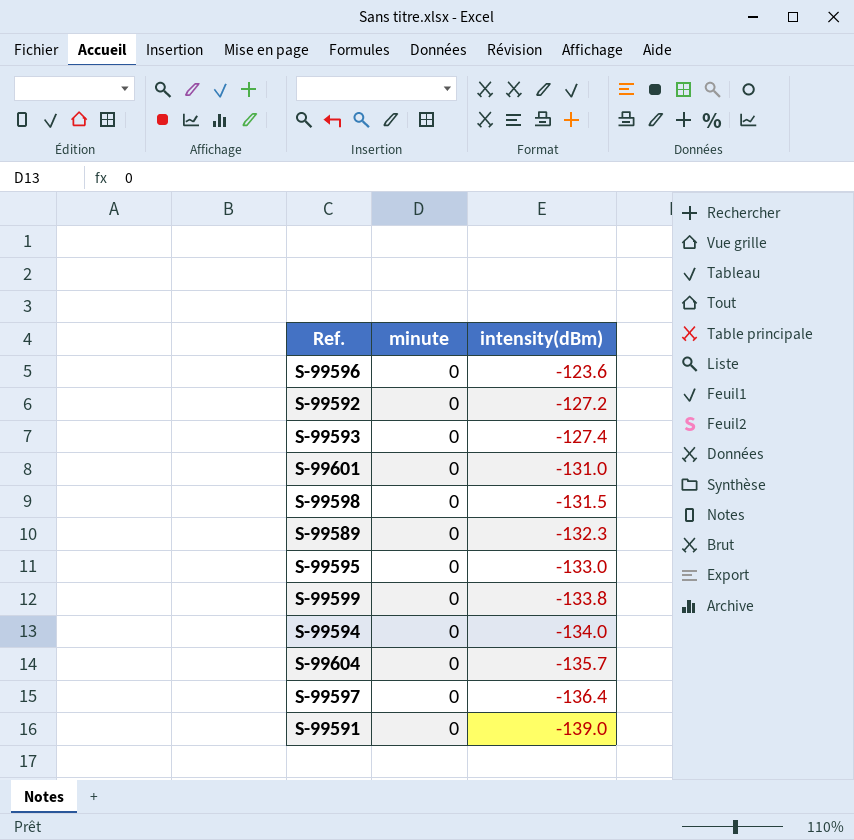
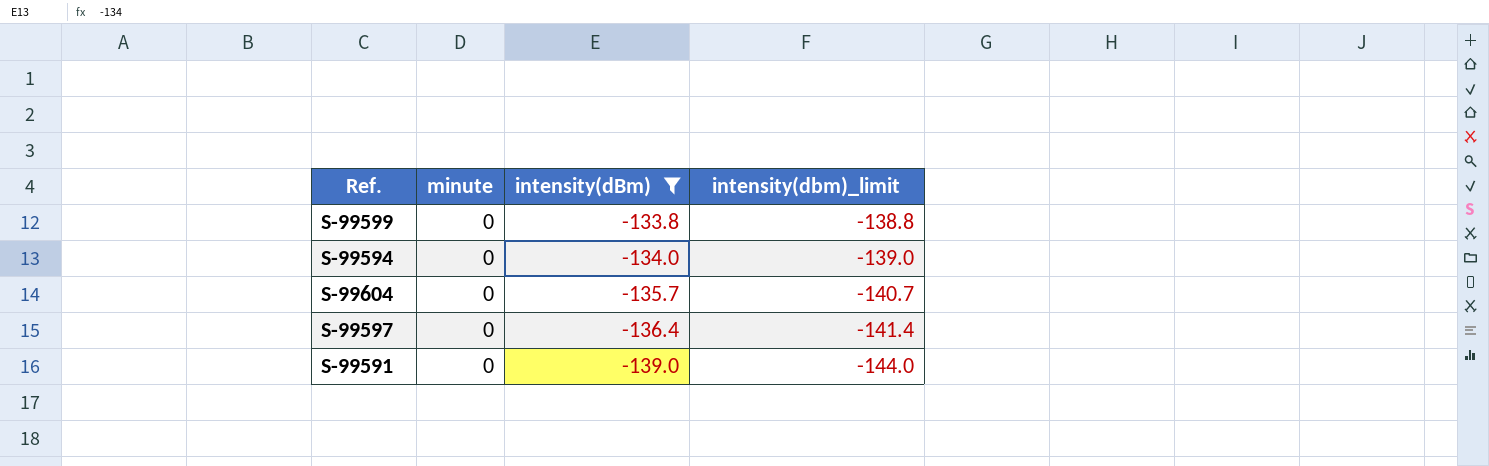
filter: none -> intensity(dBm) <= -133.8
column intensity(dbm)_limit | formula: none -> [intensity(dBm)] - 5

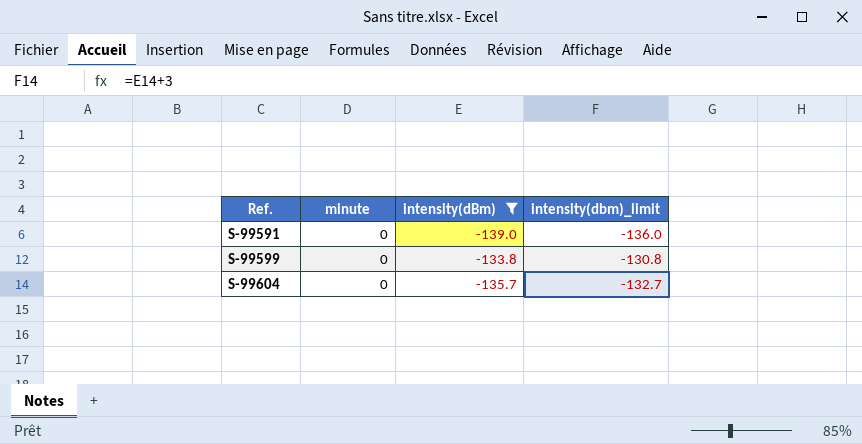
row order: intensity(dBm) descending -> Ref. ascending
column intensity(dbm)_limit | formula: [intensity(dBm)] - 5 -> [intensity(dBm)] + 3
row S-99594: 0 | -134.0 | -139.0 -> none
row S-99597: 0 | -136.4 | -141.4 -> none

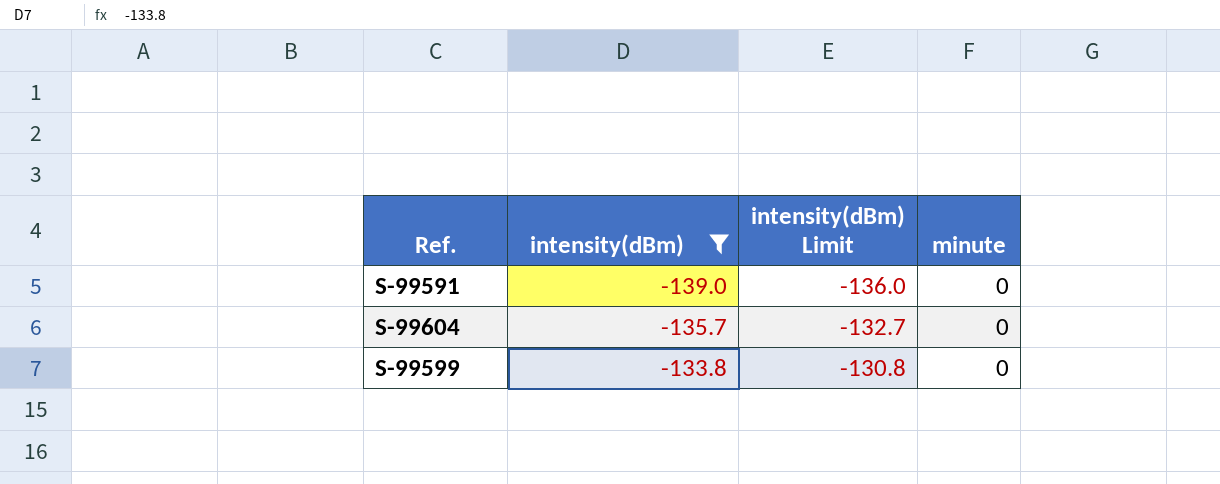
row order: Ref. ascending -> intensity(dBm) ascending
column name: intensity(dbm)_limit -> intensity(dBm) Limit
column minute | position: 2 -> 4

